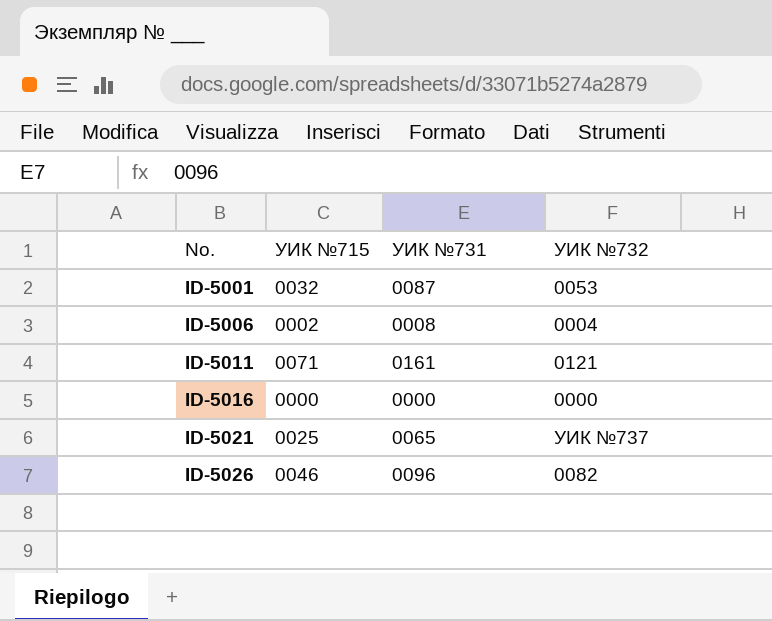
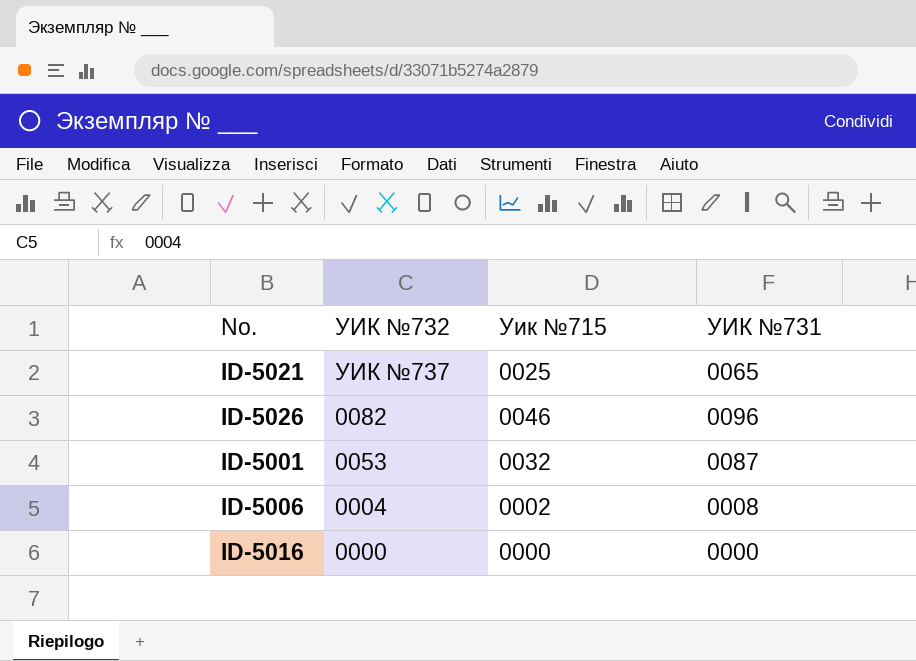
row order: No. ascending -> УИК №732 descending
column УИК №732 | position: 4 -> 2
column name: УИК №715 -> Уик №715
row ID-5011: 0071 | 0161 | 0121 -> none

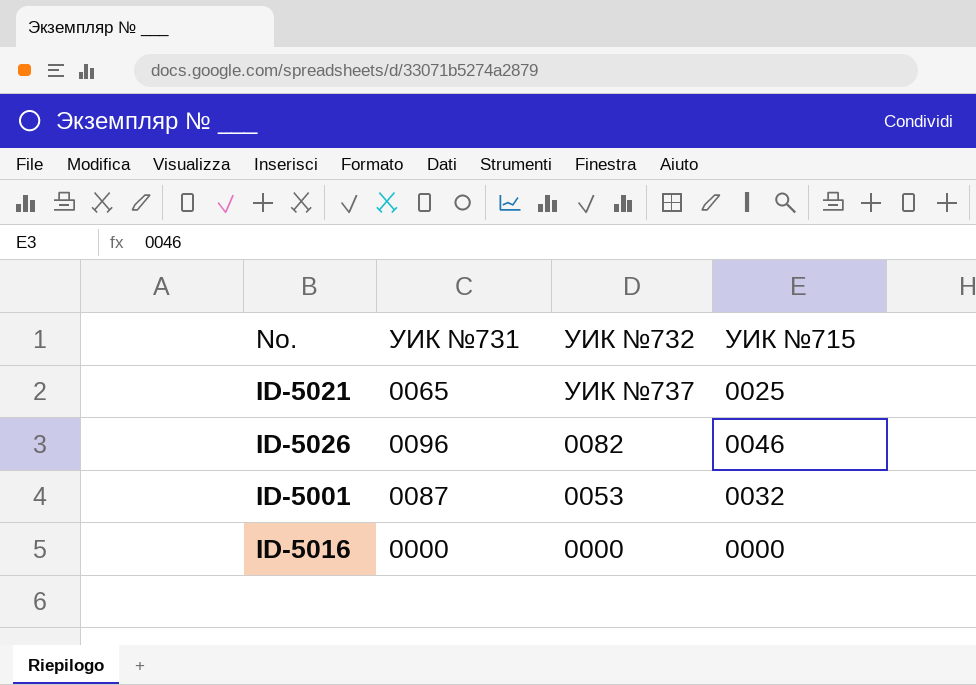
column УИК №731 | position: 4 -> 2
column name: Уик №715 -> УИК №715
row ID-5006: 0004 | 0002 | 0008 -> none

